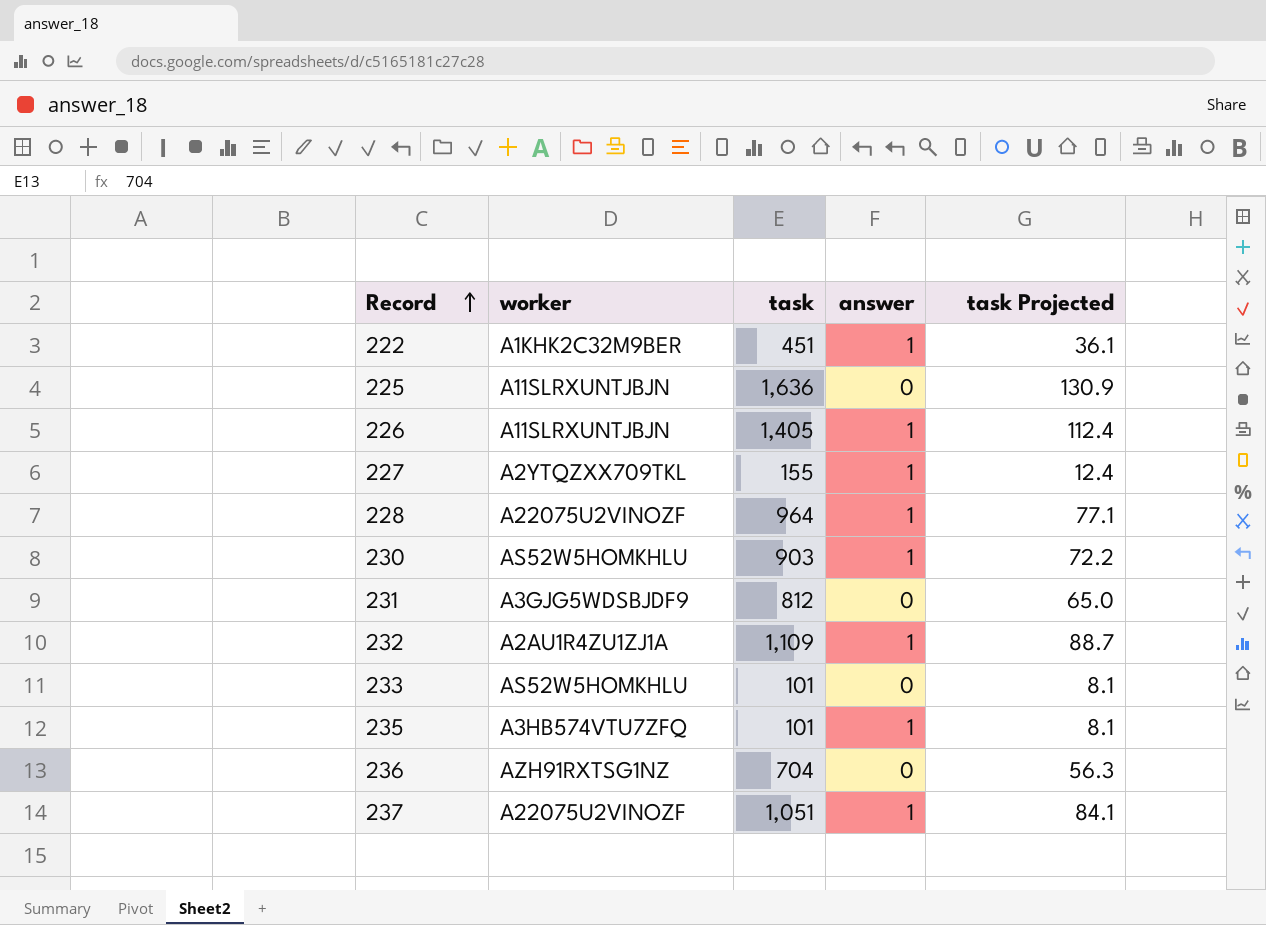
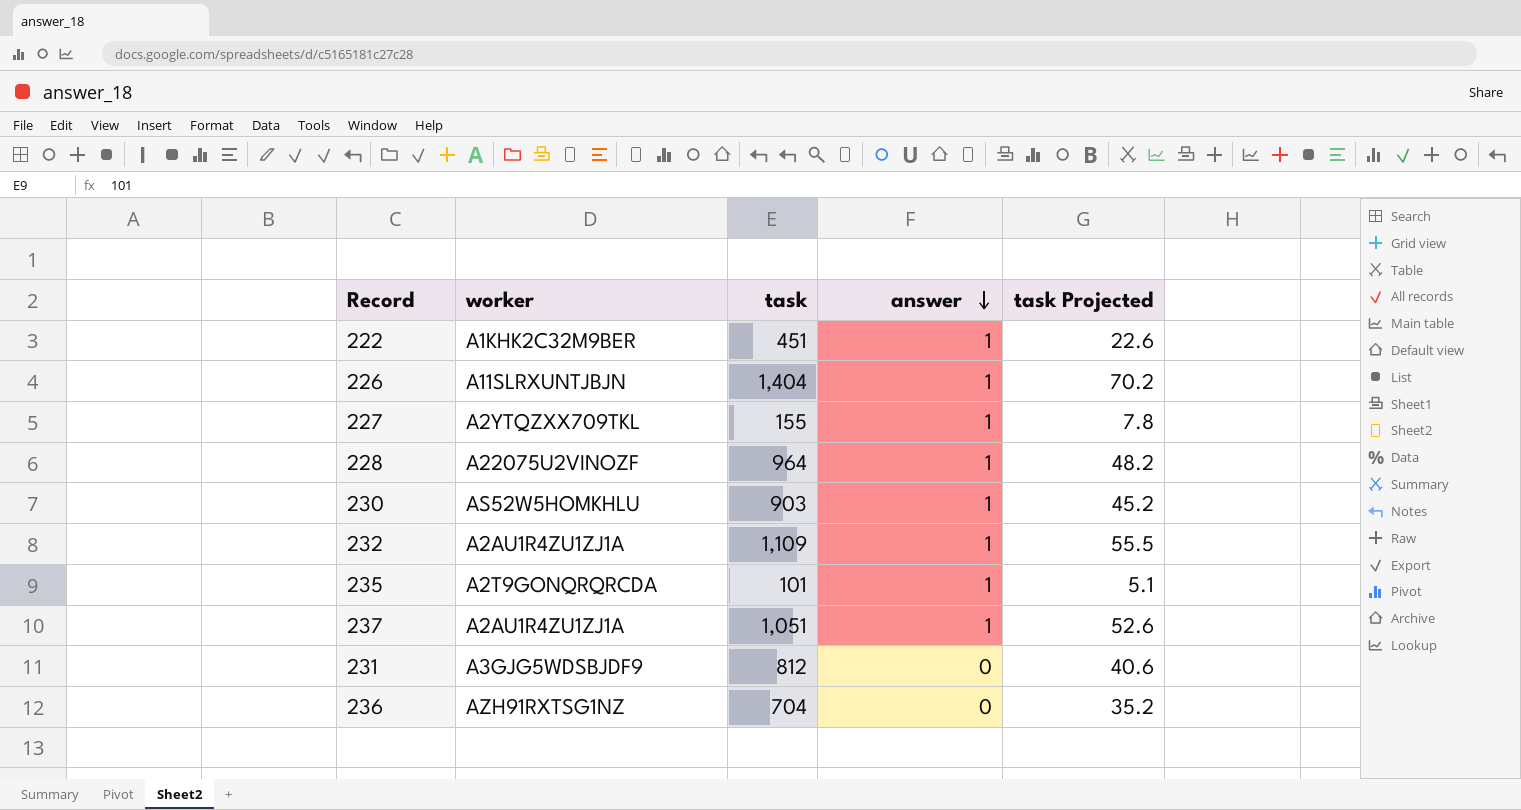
row order: Record ascending -> answer descending
column task Projected | formula: [task] * 0.08 -> [task] * 0.05
row 225: A11SLRXUNTJBJN | 1,636 | 0 | 130.9 -> none
row 233: AS52W5HOMKHLU | 101 | 0 | 8.1 -> none
226 | task: 1,405 -> 1,404
235 | worker: A3HB574VTU7ZFQ -> A2T9GONQRQRCDA
237 | worker: A22075U2VINOZF -> A2AU1R4ZU1ZJ1A

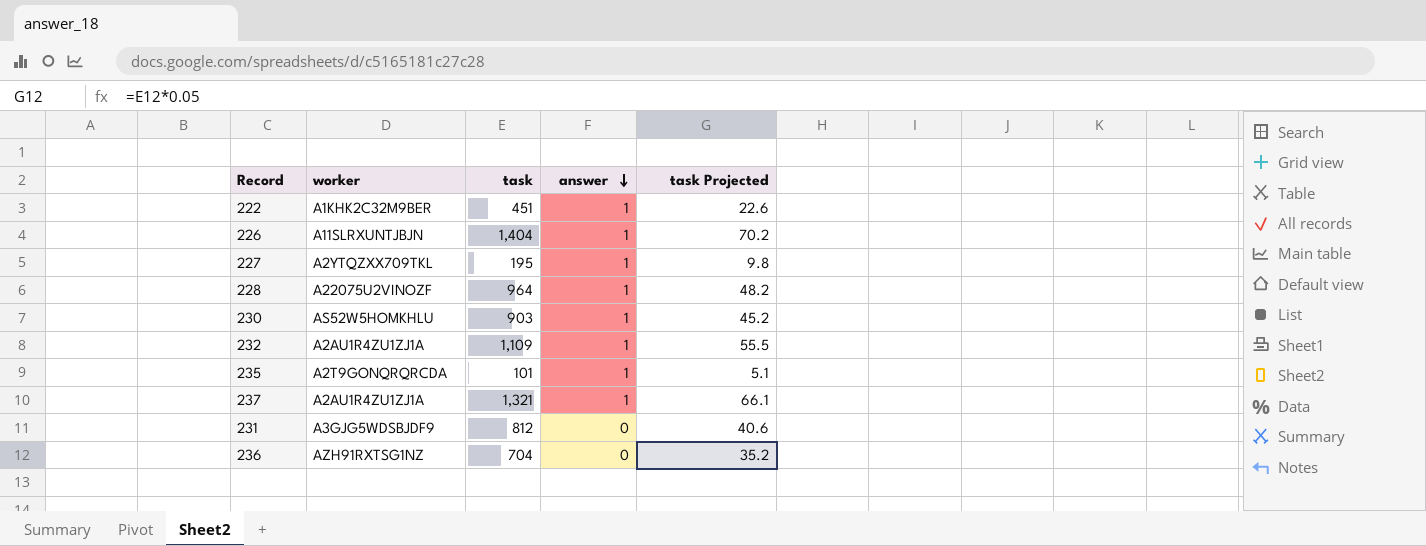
227 | task: 155 -> 195
227 | task Projected: 7.8 -> 9.8
237 | task: 1,051 -> 1,321
237 | task Projected: 52.6 -> 66.1

